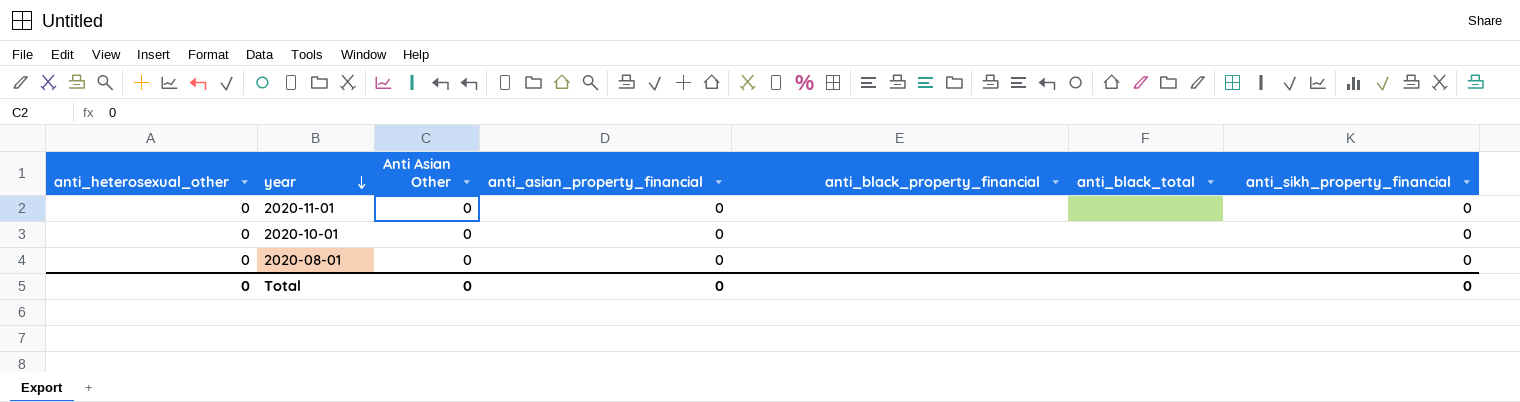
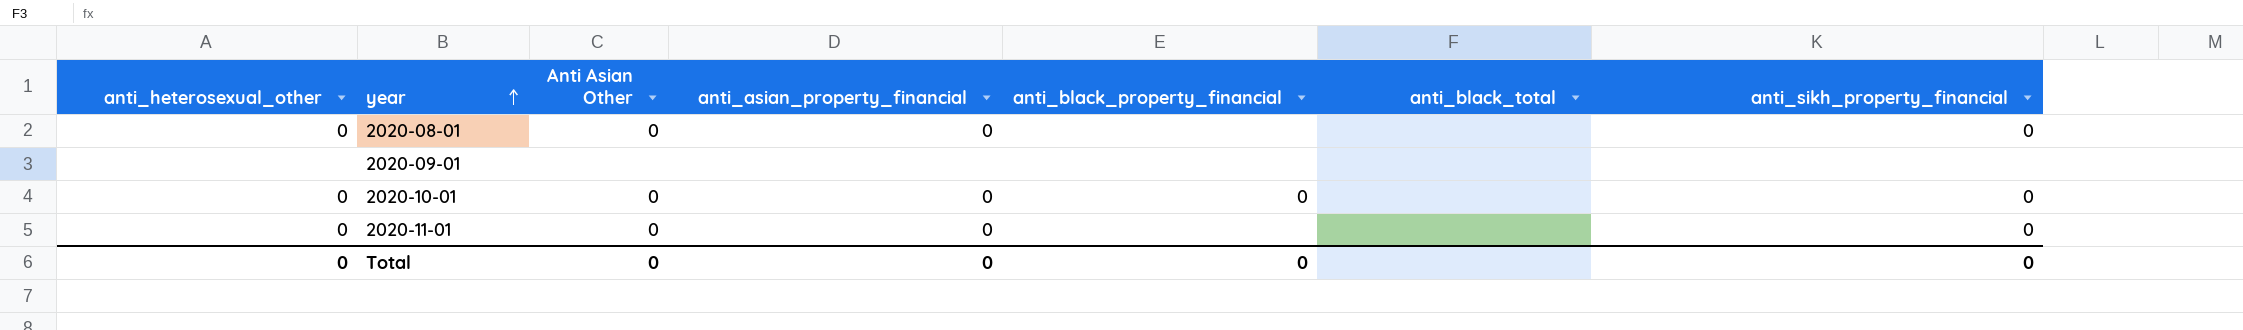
row order: year descending -> year ascending
row 2020-09-01: none -> none | none | none | none | none | none
2020-10-01 | anti_black_property_financial: none -> 0
Total | anti_black_property_financial: none -> 0

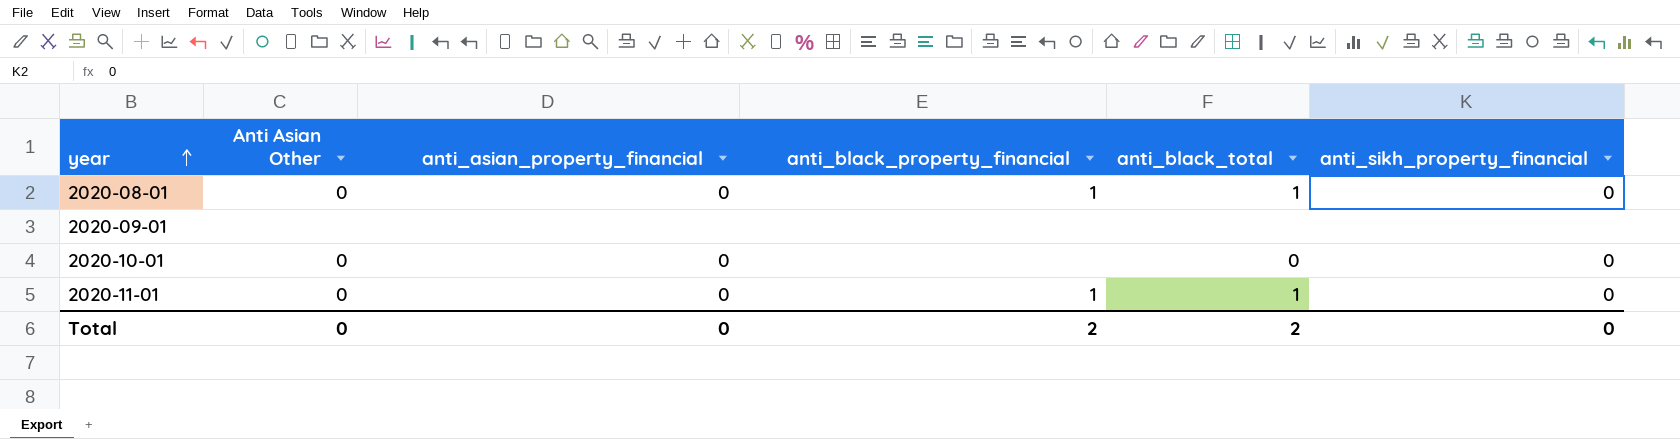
column anti_heterosexual_other | position: 1 -> none
2020-08-01 | anti_black_property_financial: none -> 1
2020-08-01 | anti_black_total: none -> 1
2020-10-01 | anti_black_property_financial: 0 -> none
2020-10-01 | anti_black_total: none -> 0
2020-11-01 | anti_black_property_financial: none -> 1
2020-11-01 | anti_black_total: none -> 1
Total | anti_black_property_financial: 0 -> 2
Total | anti_black_total: none -> 2

